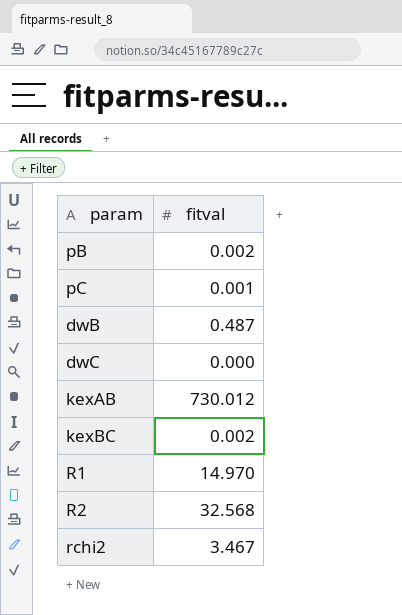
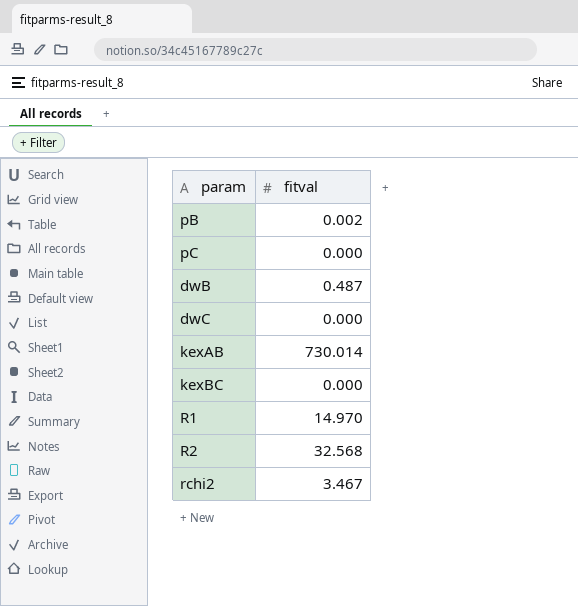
pC | fitval: 0.001 -> 0.000
kexAB | fitval: 730.012 -> 730.014
kexBC | fitval: 0.002 -> 0.000

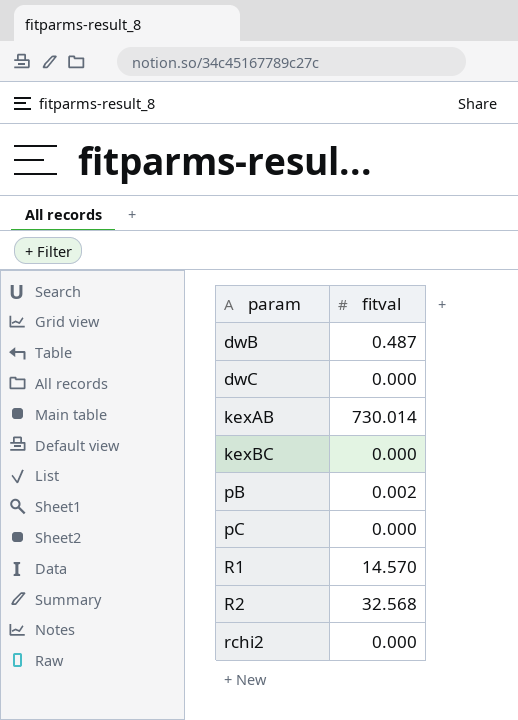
row order: none -> param ascending
R1 | fitval: 14.970 -> 14.570
rchi2 | fitval: 3.467 -> 0.000

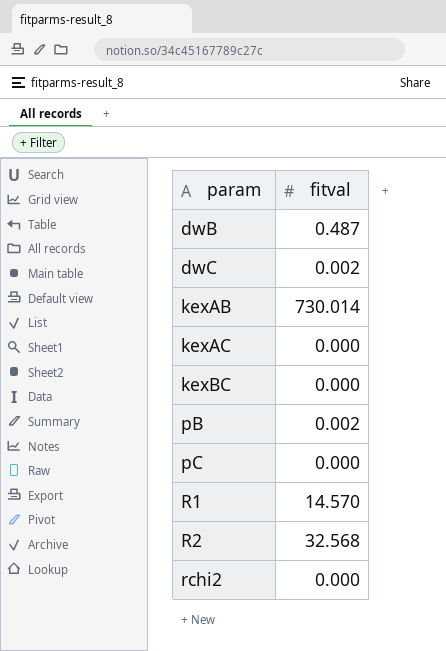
dwC | fitval: 0.000 -> 0.002
row kexAC: none -> 0.000

